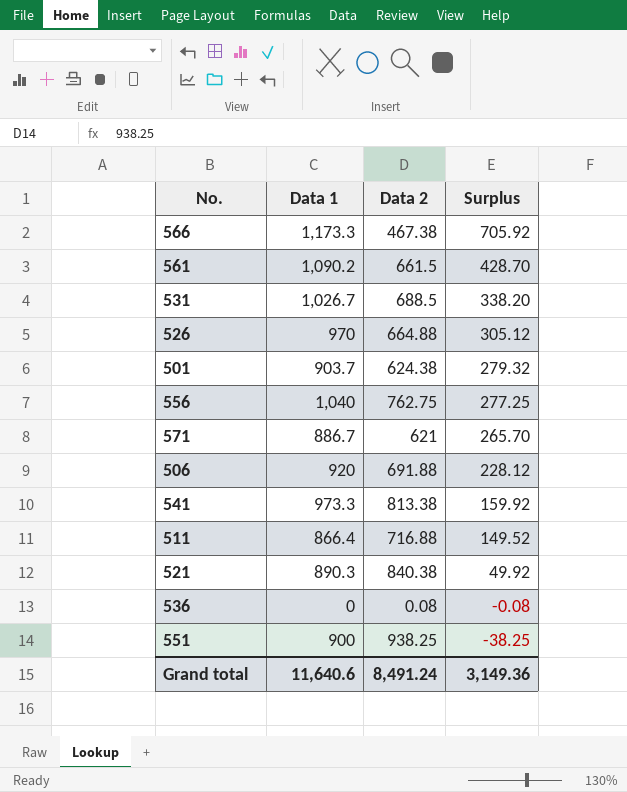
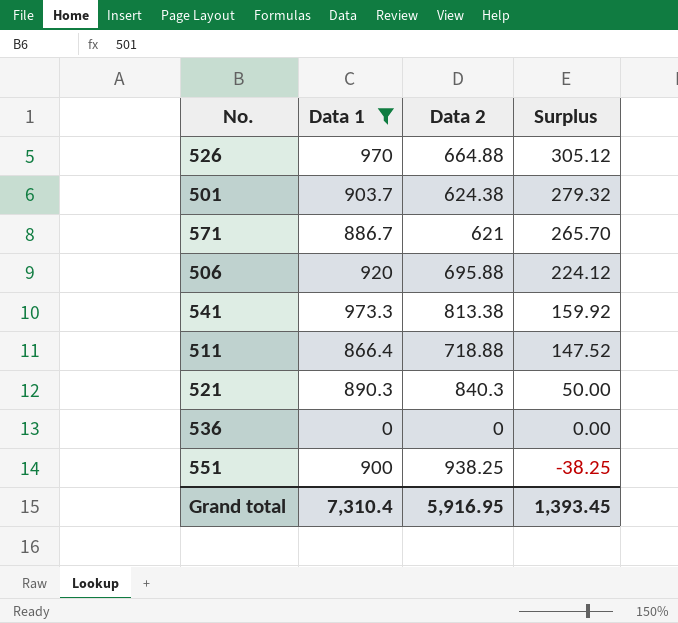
filter: none -> Data 1 <= 973.3
506 | Data 2: 691.88 -> 695.88
506 | Surplus: 228.12 -> 224.12
511 | Data 2: 716.88 -> 718.88
511 | Surplus: 149.52 -> 147.52
521 | Data 2: 840.38 -> 840.3
521 | Surplus: 49.92 -> 50.00
536 | Data 2: 0.08 -> 0
536 | Surplus: -0.08 -> 0.00
Grand total | Data 1: 11,640.6 -> 7,310.4
Grand total | Data 2: 8,491.24 -> 5,916.95
Grand total | Surplus: 3,149.36 -> 1,393.45

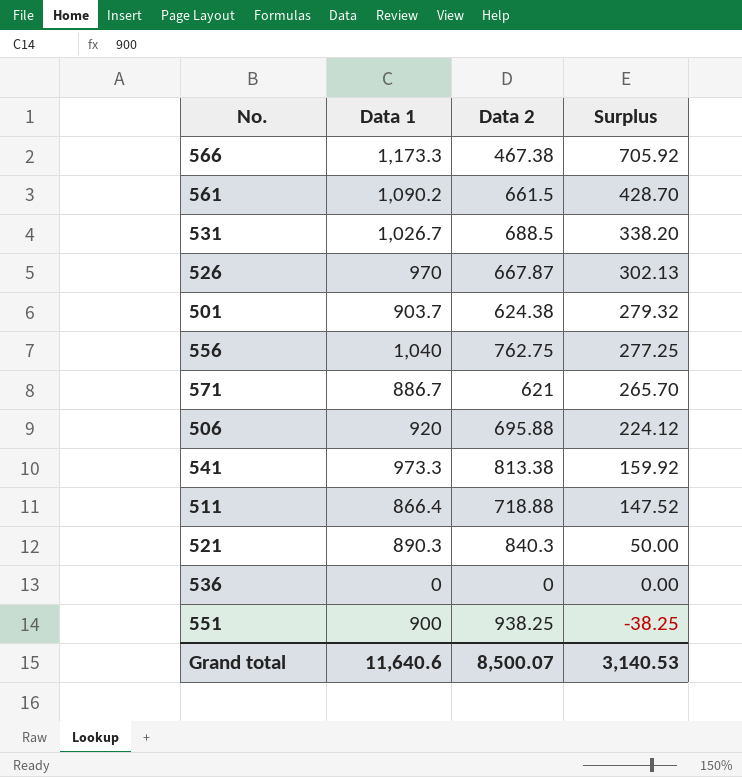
filter: Data 1 <= 973.3 -> none
526 | Data 2: 664.88 -> 667.87
526 | Surplus: 305.12 -> 302.13
Grand total | Data 1: 7,310.4 -> 11,640.6
Grand total | Data 2: 5,916.95 -> 8,500.07
Grand total | Surplus: 1,393.45 -> 3,140.53

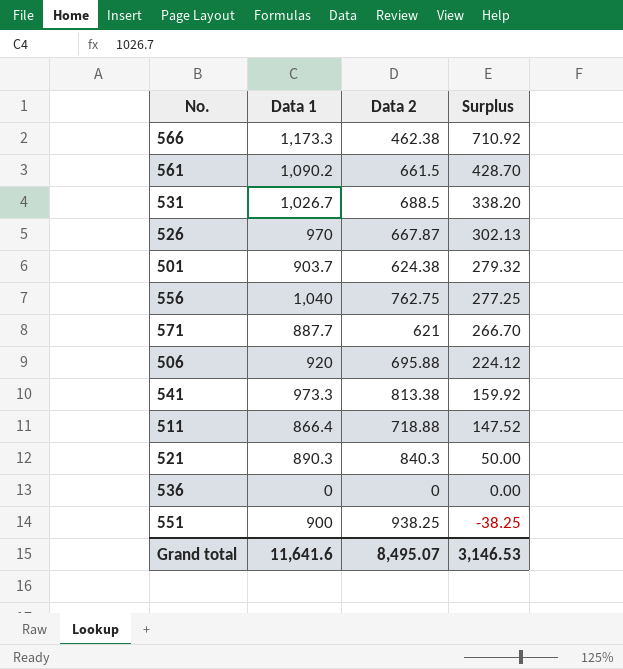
566 | Data 2: 467.38 -> 462.38
566 | Surplus: 705.92 -> 710.92
571 | Data 1: 886.7 -> 887.7
571 | Surplus: 265.70 -> 266.70
Grand total | Data 1: 11,640.6 -> 11,641.6
Grand total | Data 2: 8,500.07 -> 8,495.07
Grand total | Surplus: 3,140.53 -> 3,146.53

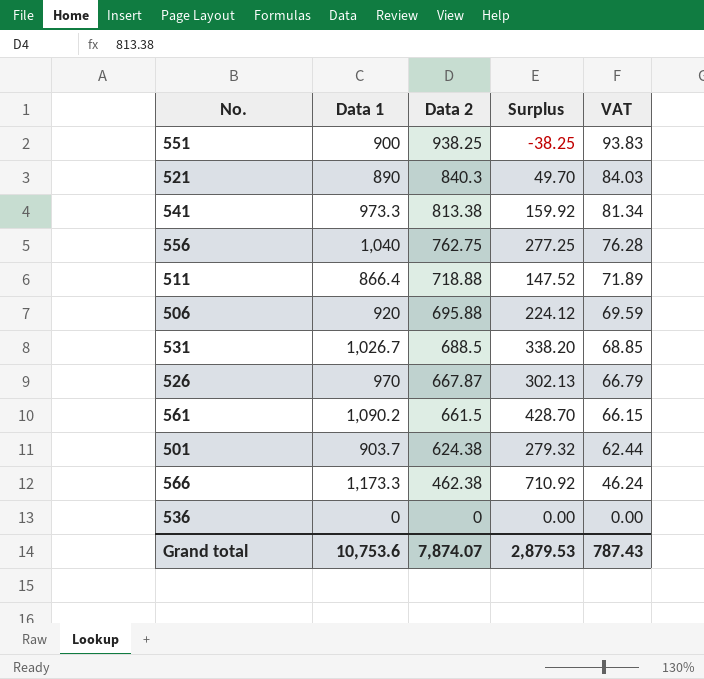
row order: Surplus descending -> Data 2 descending
column VAT | formula: none -> [Data 2] * 0.1
row 571: 887.7 | 621 | 266.70 -> none
521 | Data 1: 890.3 -> 890
521 | Surplus: 50.00 -> 49.70
Grand total | Data 1: 11,641.6 -> 10,753.6
Grand total | Data 2: 8,495.07 -> 7,874.07
Grand total | Surplus: 3,146.53 -> 2,879.53

